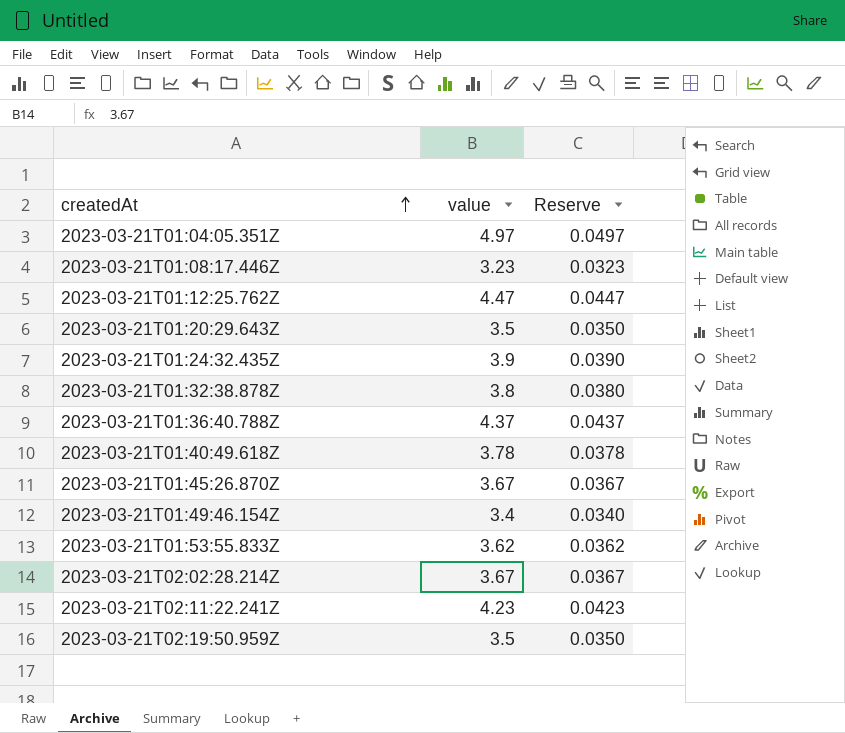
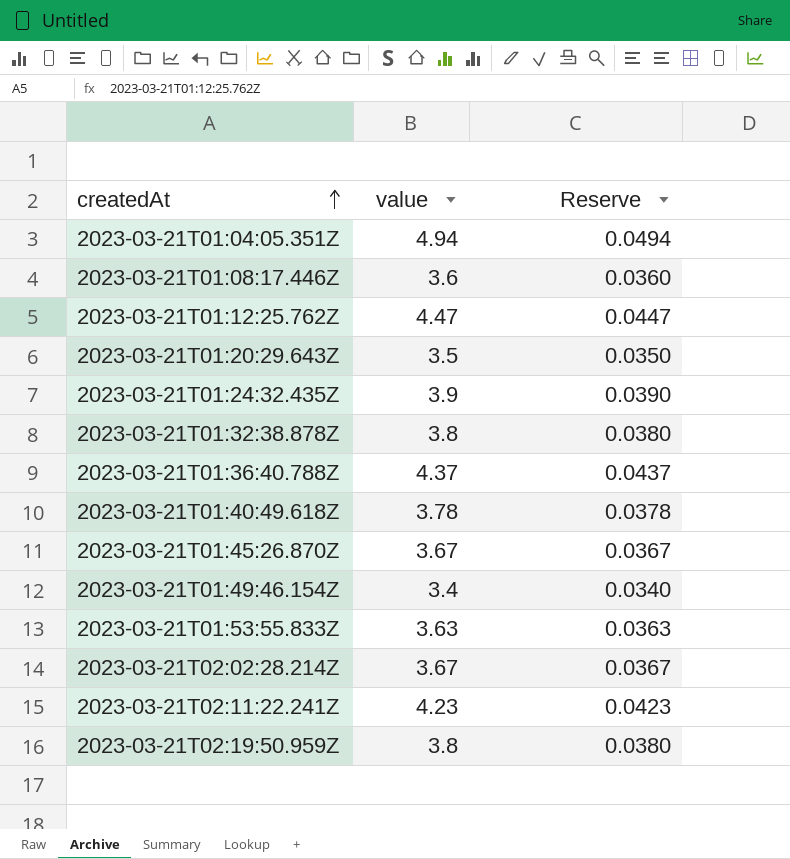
2023-03-21T01:04:05.351Z | value: 4.97 -> 4.94
2023-03-21T01:04:05.351Z | Reserve: 0.0497 -> 0.0494
2023-03-21T01:08:17.446Z | value: 3.23 -> 3.6
2023-03-21T01:08:17.446Z | Reserve: 0.0323 -> 0.0360
2023-03-21T01:53:55.833Z | value: 3.62 -> 3.63
2023-03-21T01:53:55.833Z | Reserve: 0.0362 -> 0.0363
2023-03-21T02:19:50.959Z | value: 3.5 -> 3.8
2023-03-21T02:19:50.959Z | Reserve: 0.0350 -> 0.0380

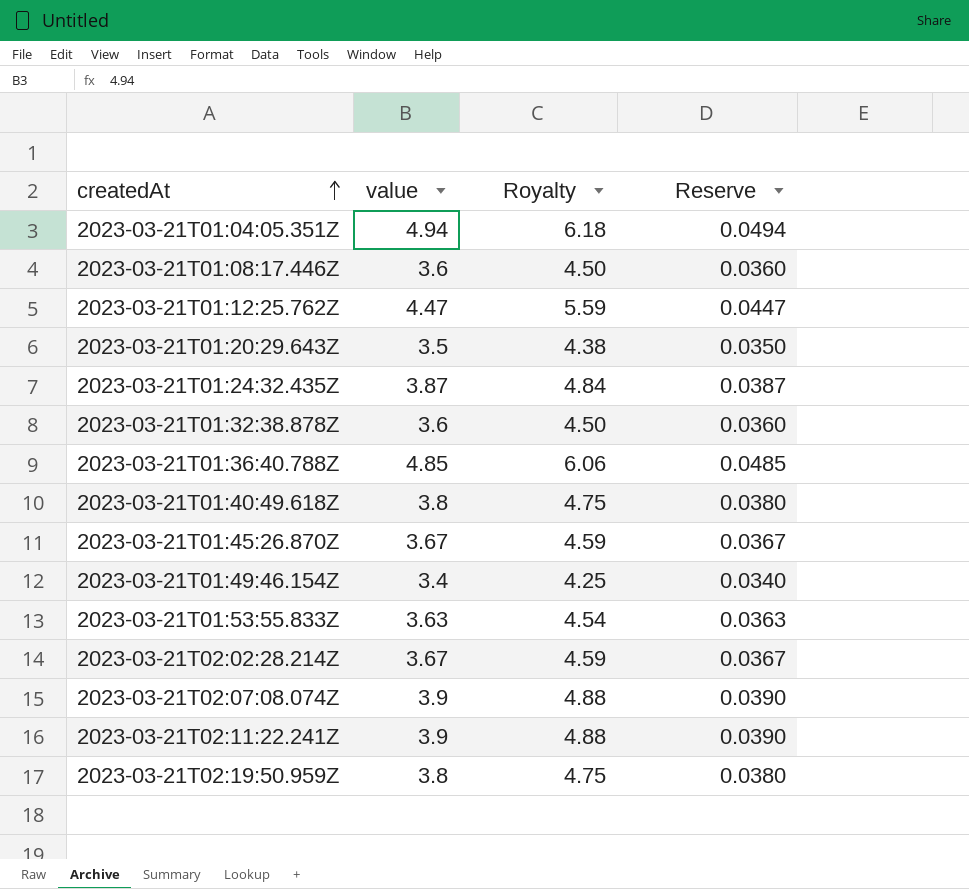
column Royalty | formula: none -> [value] * 1.25
2023-03-21T01:24:32.435Z | value: 3.9 -> 3.87
2023-03-21T01:24:32.435Z | Reserve: 0.0390 -> 0.0387
2023-03-21T01:32:38.878Z | value: 3.8 -> 3.6
2023-03-21T01:32:38.878Z | Reserve: 0.0380 -> 0.0360
2023-03-21T01:36:40.788Z | value: 4.37 -> 4.85
2023-03-21T01:36:40.788Z | Reserve: 0.0437 -> 0.0485
2023-03-21T01:40:49.618Z | value: 3.78 -> 3.8
2023-03-21T01:40:49.618Z | Reserve: 0.0378 -> 0.0380
row 2023-03-21T02:07:08.074Z: none -> 3.9 | 4.88 | 0.0390
2023-03-21T02:11:22.241Z | value: 4.23 -> 3.9
2023-03-21T02:11:22.241Z | Reserve: 0.0423 -> 0.0390

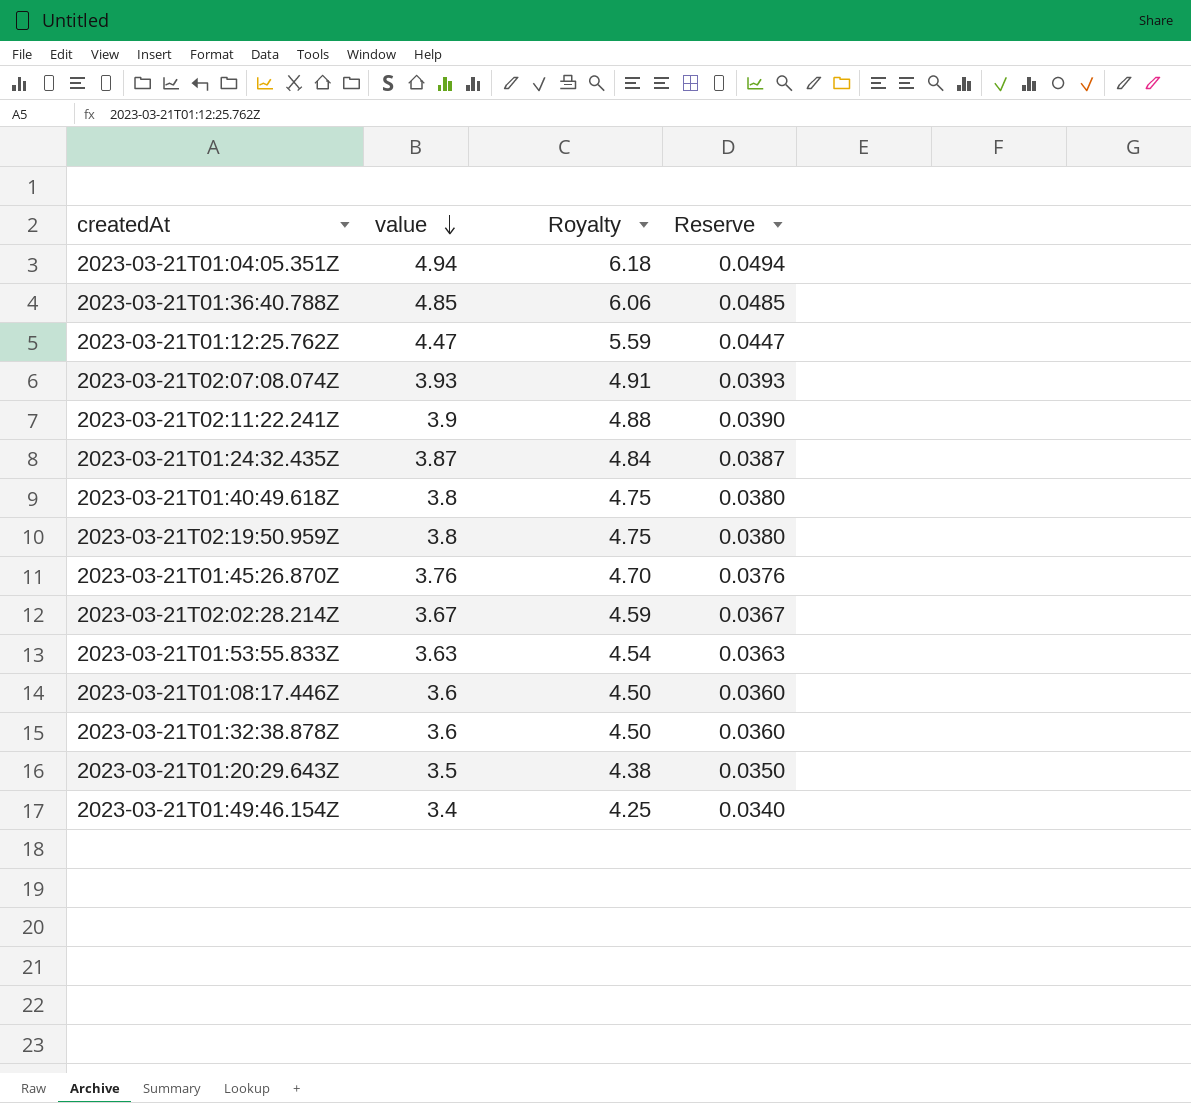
row order: createdAt ascending -> value descending
2023-03-21T02:07:08.074Z | value: 3.9 -> 3.93
2023-03-21T02:07:08.074Z | Royalty: 4.88 -> 4.91
2023-03-21T02:07:08.074Z | Reserve: 0.0390 -> 0.0393
2023-03-21T01:45:26.870Z | value: 3.67 -> 3.76
2023-03-21T01:45:26.870Z | Royalty: 4.59 -> 4.70
2023-03-21T01:45:26.870Z | Reserve: 0.0367 -> 0.0376

